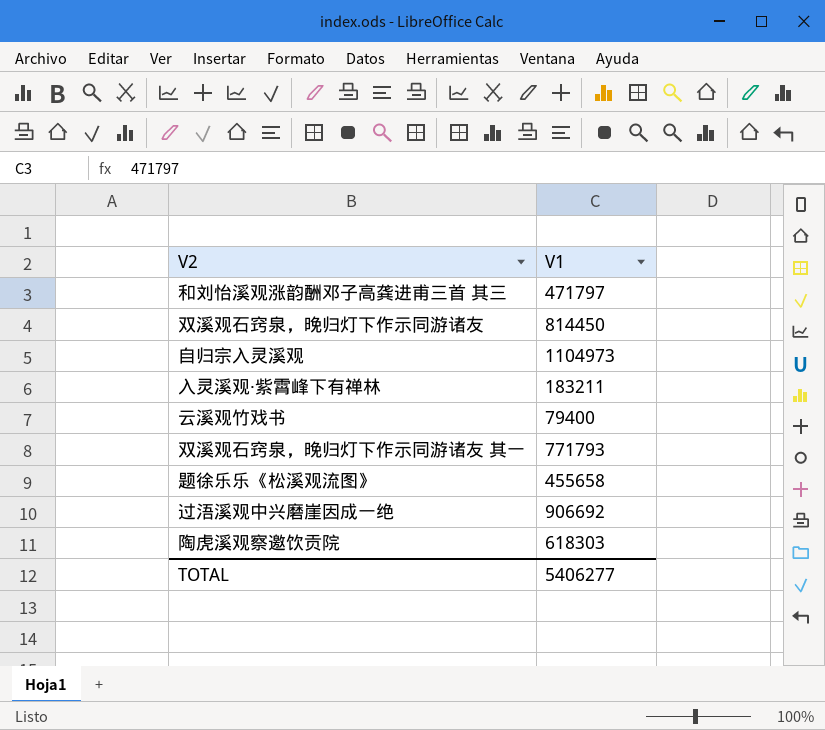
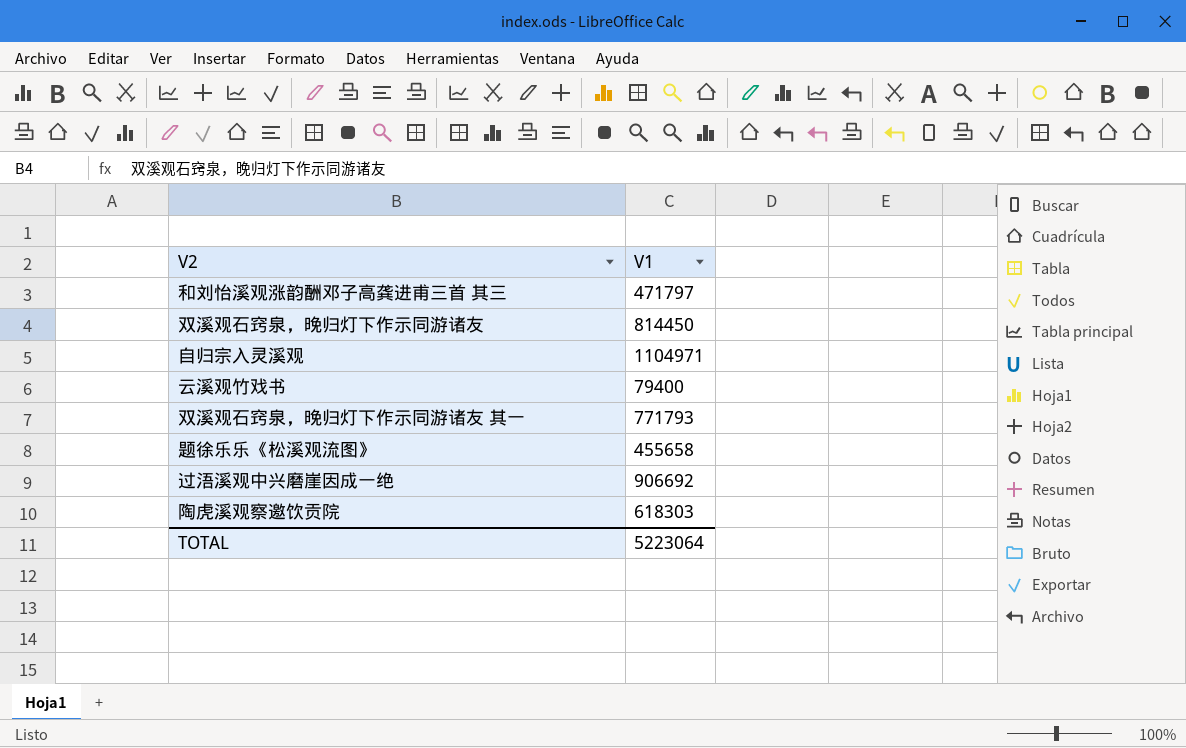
row 入灵溪观·紫霄峰下有禅林: 183211 -> none
自归宗入灵溪观 | V1: 1104973 -> 1104971
TOTAL | V1: 5406277 -> 5223064

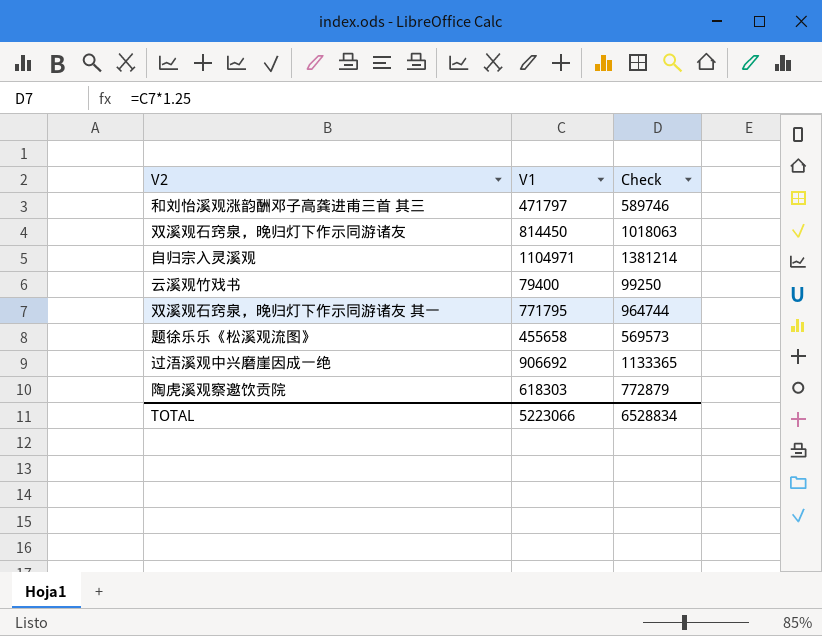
column Check | formula: none -> [V1] * 1.25
双溪观石窍泉，晚归灯下作示同游诸友 其一 | V1: 771793 -> 771795
TOTAL | V1: 5223064 -> 5223066

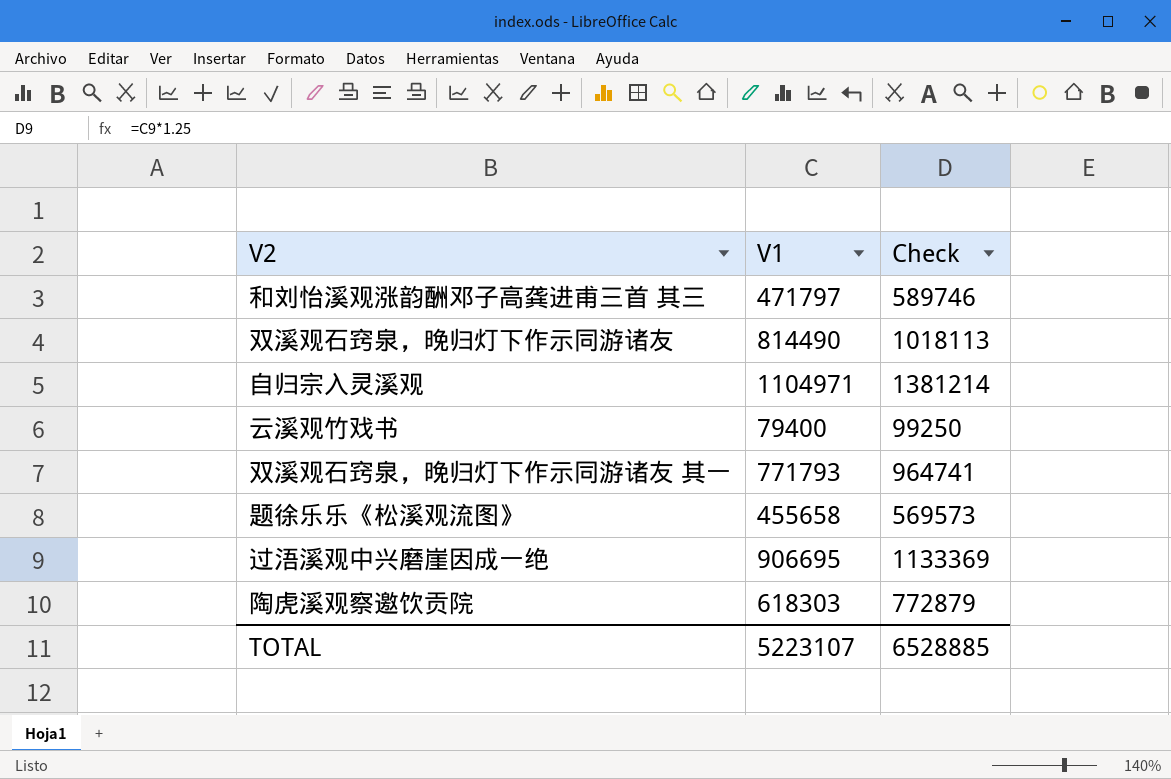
双溪观石窍泉，晚归灯下作示同游诸友 | V1: 814450 -> 814490
双溪观石窍泉，晚归灯下作示同游诸友 | Check: 1018063 -> 1018113
双溪观石窍泉，晚归灯下作示同游诸友 其一 | V1: 771795 -> 771793
双溪观石窍泉，晚归灯下作示同游诸友 其一 | Check: 964744 -> 964741
过浯溪观中兴磨崖因成一绝 | V1: 906692 -> 906695
过浯溪观中兴磨崖因成一绝 | Check: 1133365 -> 1133369
TOTAL | V1: 5223066 -> 5223107
TOTAL | Check: 6528834 -> 6528885

